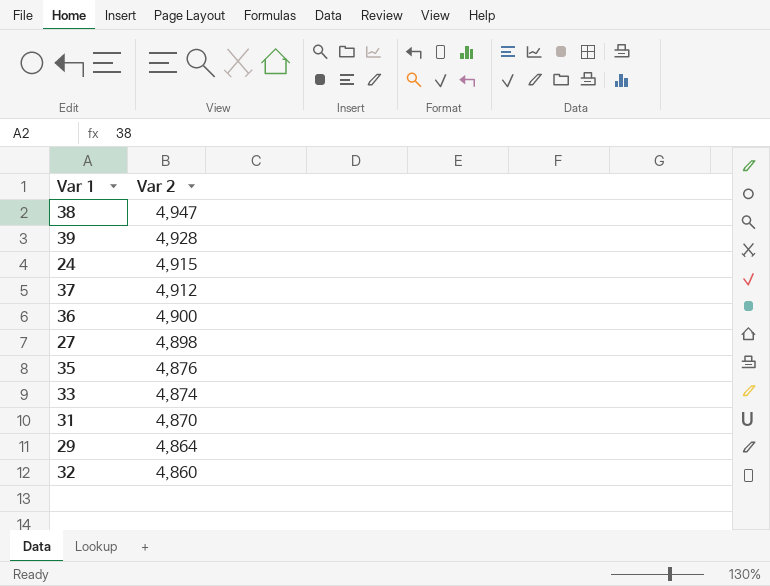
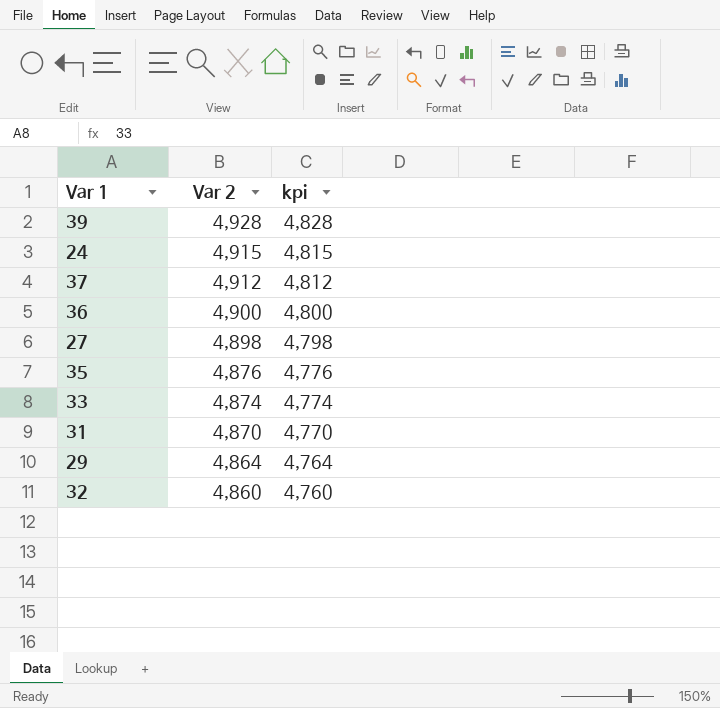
column kpi | formula: none -> [Var 2] - 100
row 38: 4,947 -> none

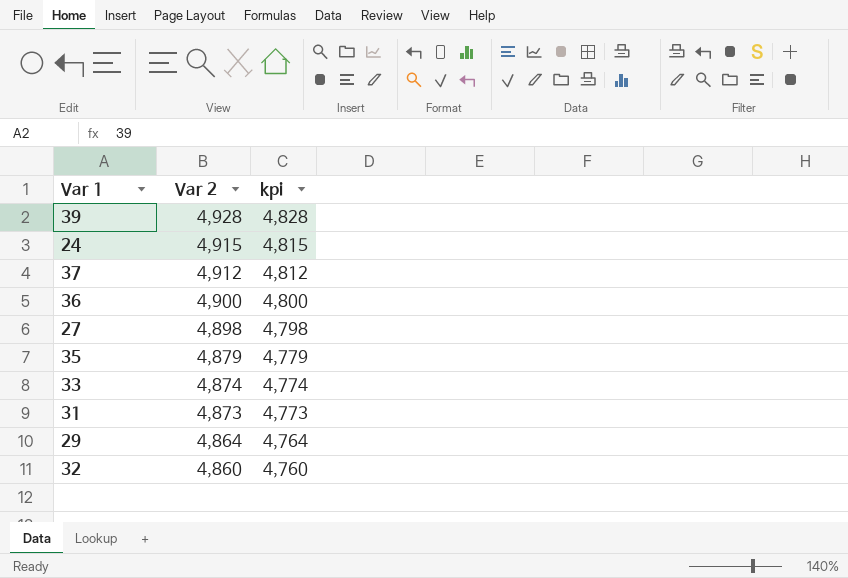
35 | Var 2: 4,876 -> 4,879
35 | kpi: 4,776 -> 4,779
31 | Var 2: 4,870 -> 4,873
31 | kpi: 4,770 -> 4,773

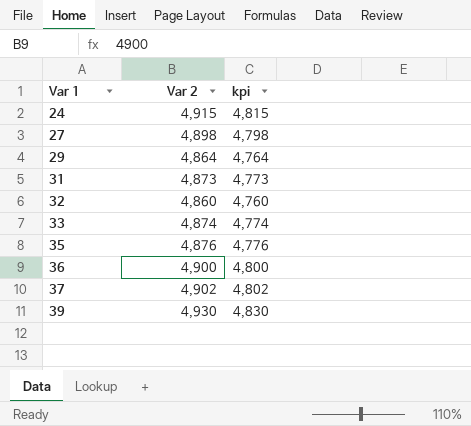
row order: Var 2 descending -> Var 1 ascending
35 | Var 2: 4,879 -> 4,876
35 | kpi: 4,779 -> 4,776
37 | Var 2: 4,912 -> 4,902
37 | kpi: 4,812 -> 4,802
39 | Var 2: 4,928 -> 4,930
39 | kpi: 4,828 -> 4,830

